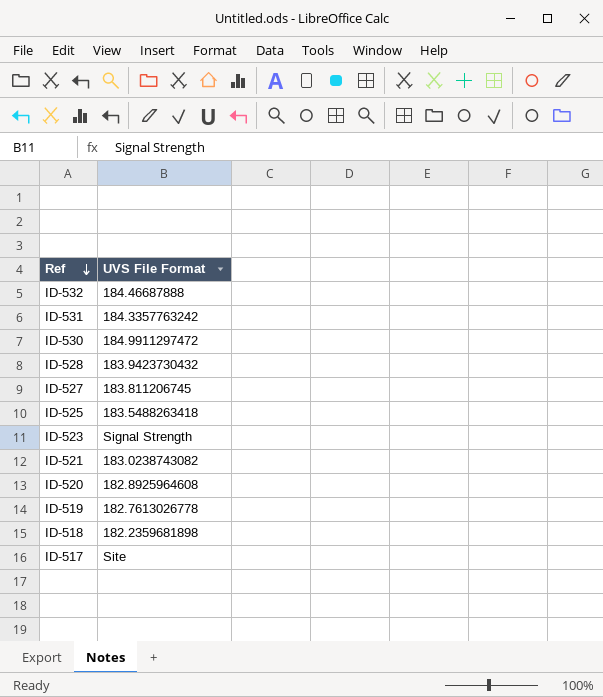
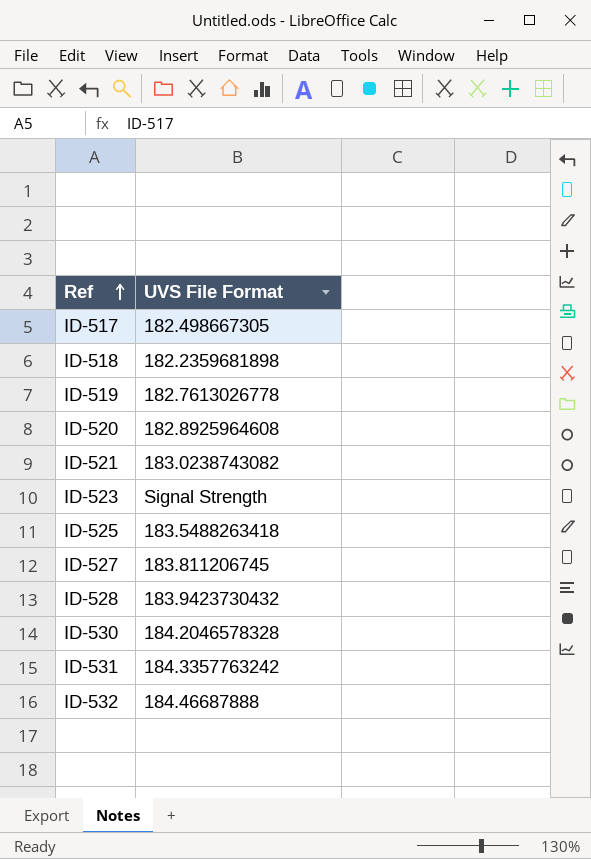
row order: Ref descending -> Ref ascending
ID-517 | UVS File Format: Site -> 182.498667305
ID-530 | UVS File Format: 184.9911297472 -> 184.2046578328

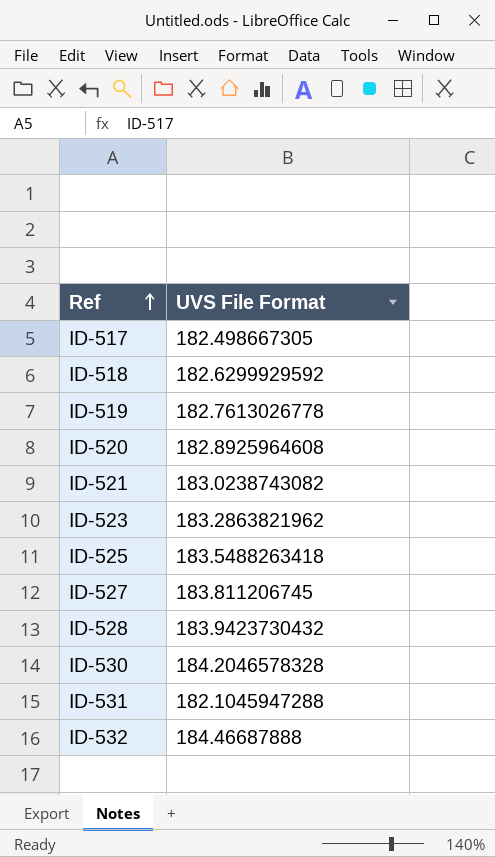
ID-518 | UVS File Format: 182.2359681898 -> 182.6299929592
ID-523 | UVS File Format: Signal Strength -> 183.2863821962
ID-531 | UVS File Format: 184.3357763242 -> 182.1045947288

